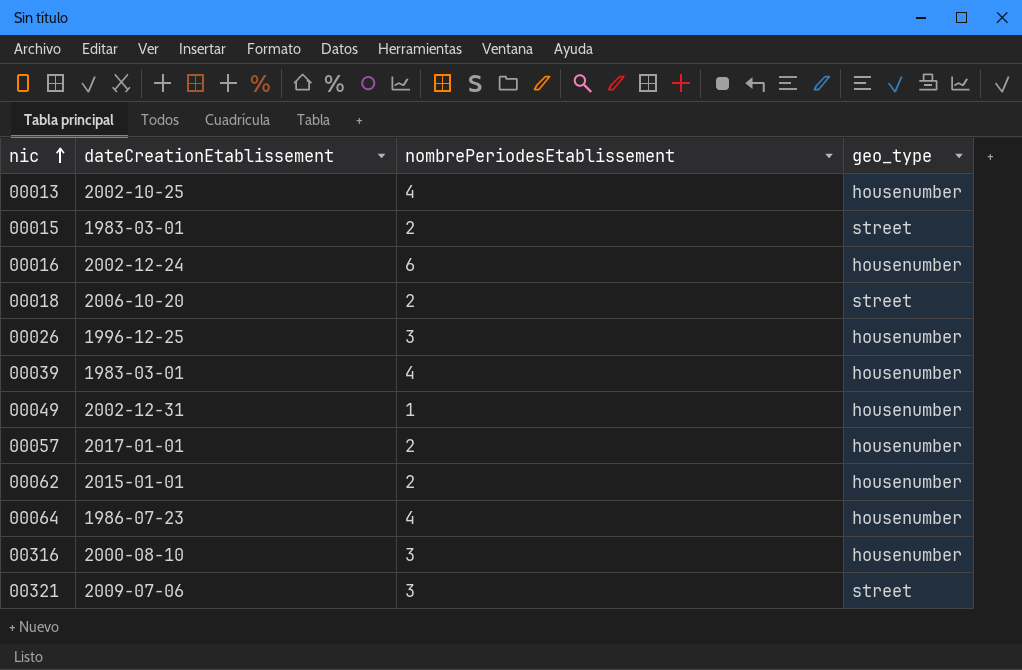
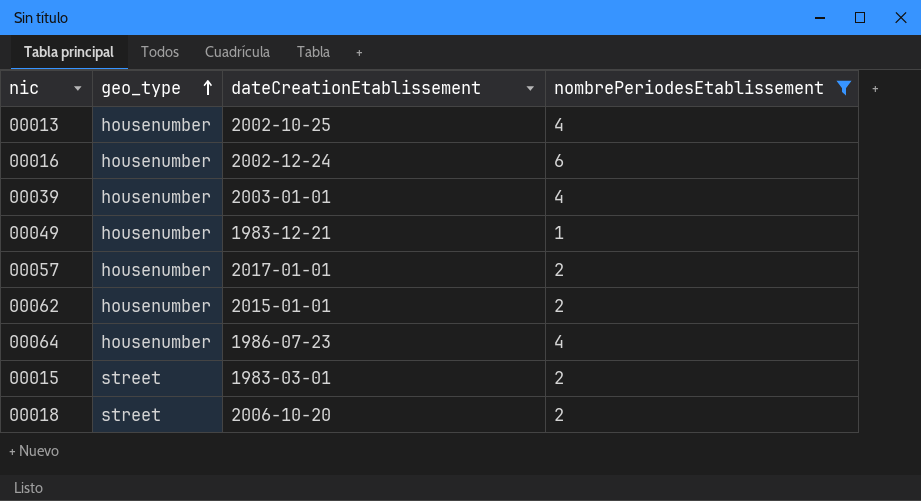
filter: none -> nombrePeriodesEtablissement != 3
row order: nic ascending -> geo_type ascending
column geo_type | position: 4 -> 2
00039 | dateCreationEtablissement: 1983-03-01 -> 2003-01-01
00049 | dateCreationEtablissement: 2002-12-31 -> 1983-12-21

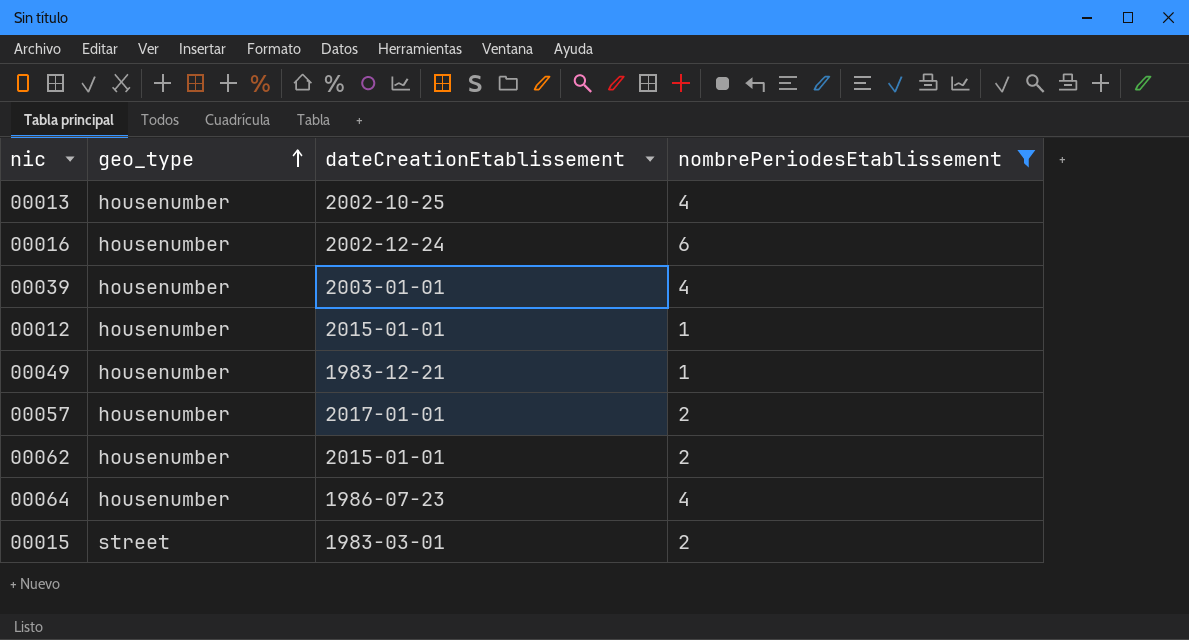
row 00018: street | 2006-10-20 | 2 -> none
row 00012: none -> housenumber | 2015-01-01 | 1

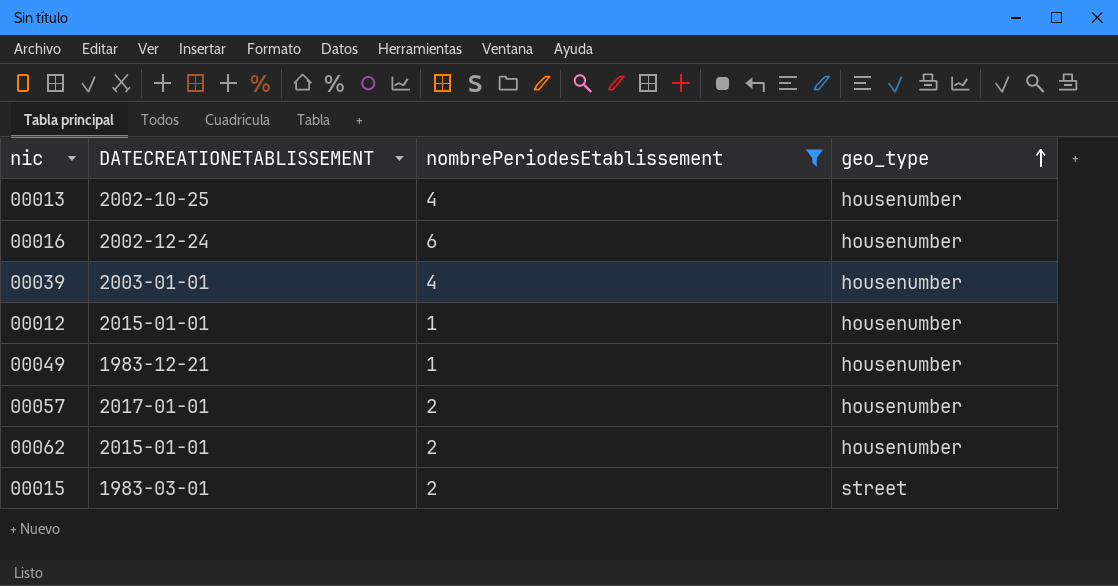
column name: dateCreationEtablissement -> DATECREATIONETABLISSEMENT
column geo_type | position: 2 -> 4
row 00064: housenumber | 1986-07-23 | 4 -> none

